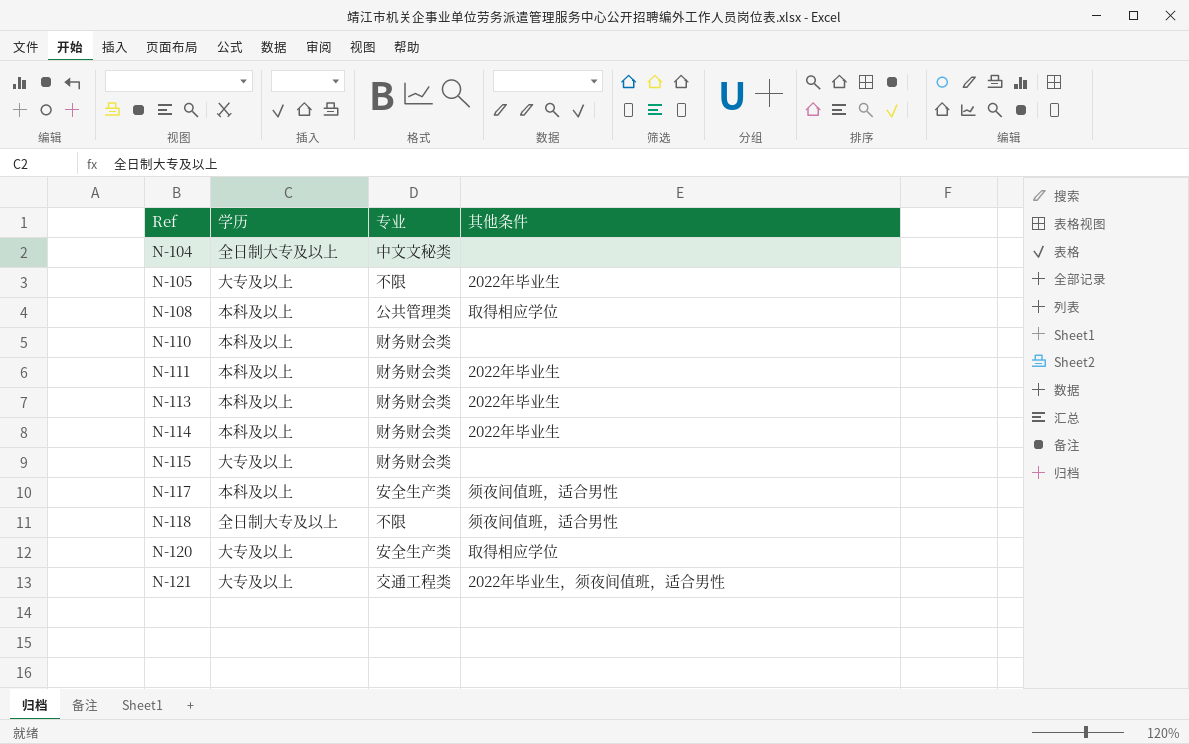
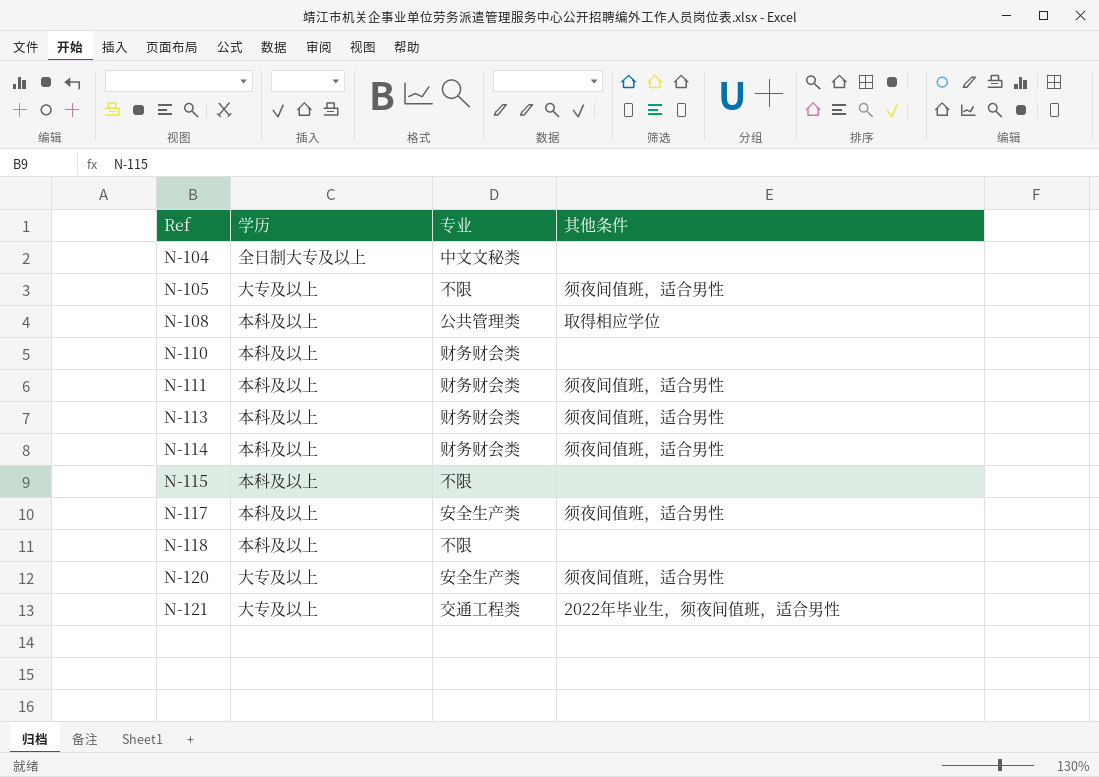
N-105 | 其他条件: 2022年毕业生 -> 须夜间值班，适合男性
N-111 | 其他条件: 2022年毕业生 -> 须夜间值班，适合男性
N-113 | 其他条件: 2022年毕业生 -> 须夜间值班，适合男性
N-114 | 其他条件: 2022年毕业生 -> 须夜间值班，适合男性
N-115 | 学历: 大专及以上 -> 本科及以上
N-115 | 专业: 财务财会类 -> 不限
N-118 | 学历: 全日制大专及以上 -> 本科及以上
N-118 | 其他条件: 须夜间值班，适合男性 -> none
N-120 | 其他条件: 取得相应学位 -> 须夜间值班，适合男性

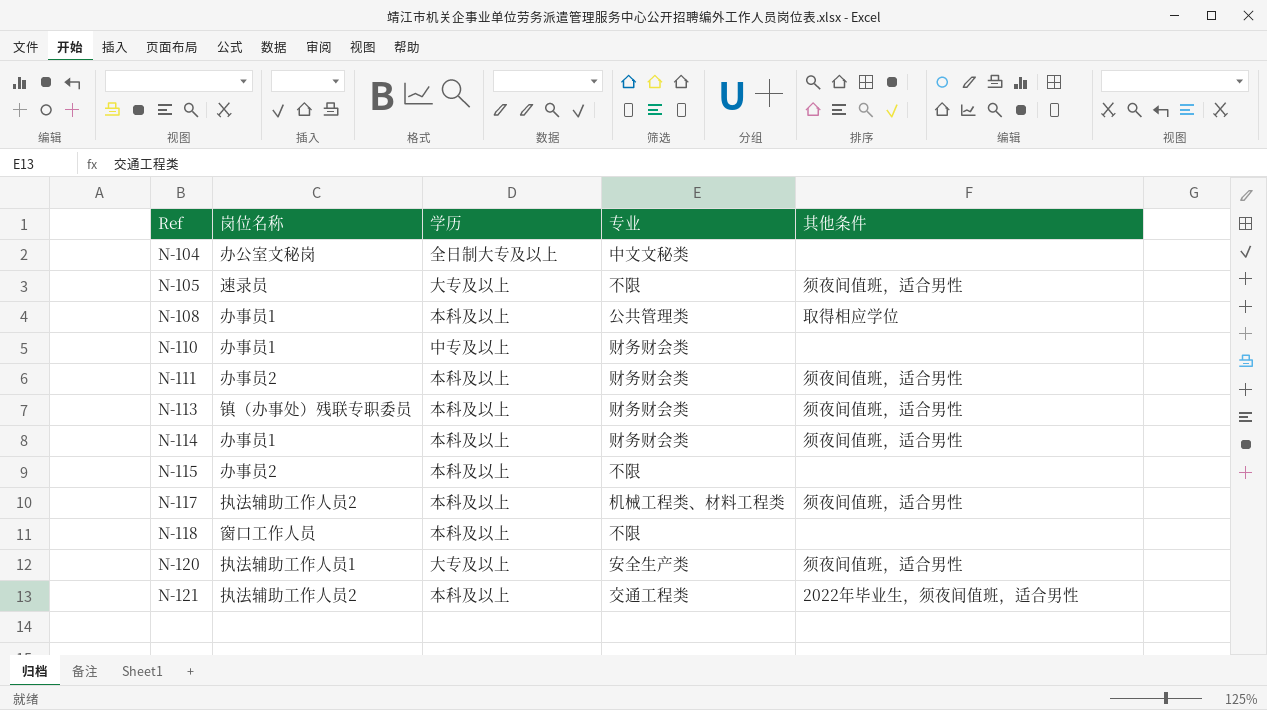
column 岗位名称 | position: none -> 2
N-110 | 学历: 本科及以上 -> 中专及以上
N-117 | 专业: 安全生产类 -> 机械工程类、材料工程类
N-121 | 学历: 大专及以上 -> 本科及以上

